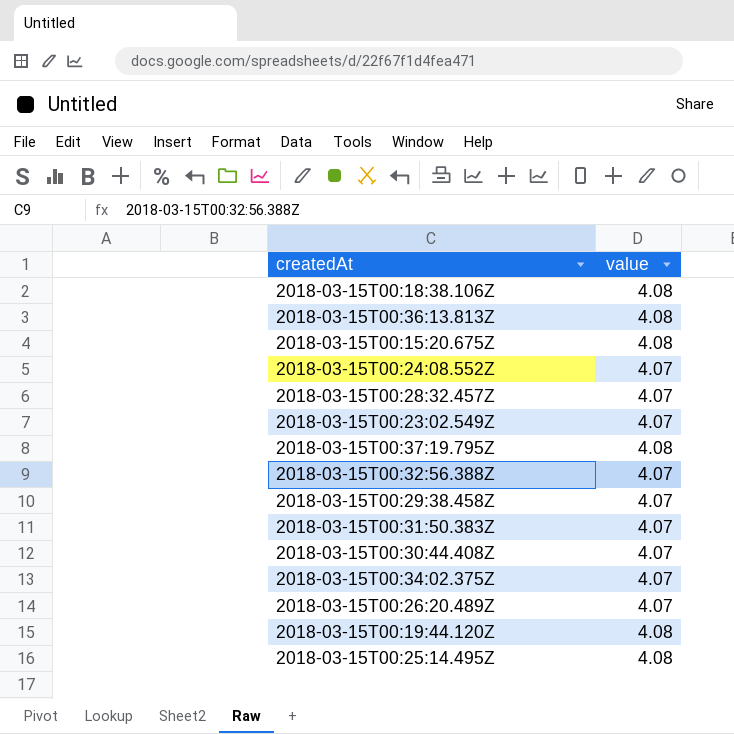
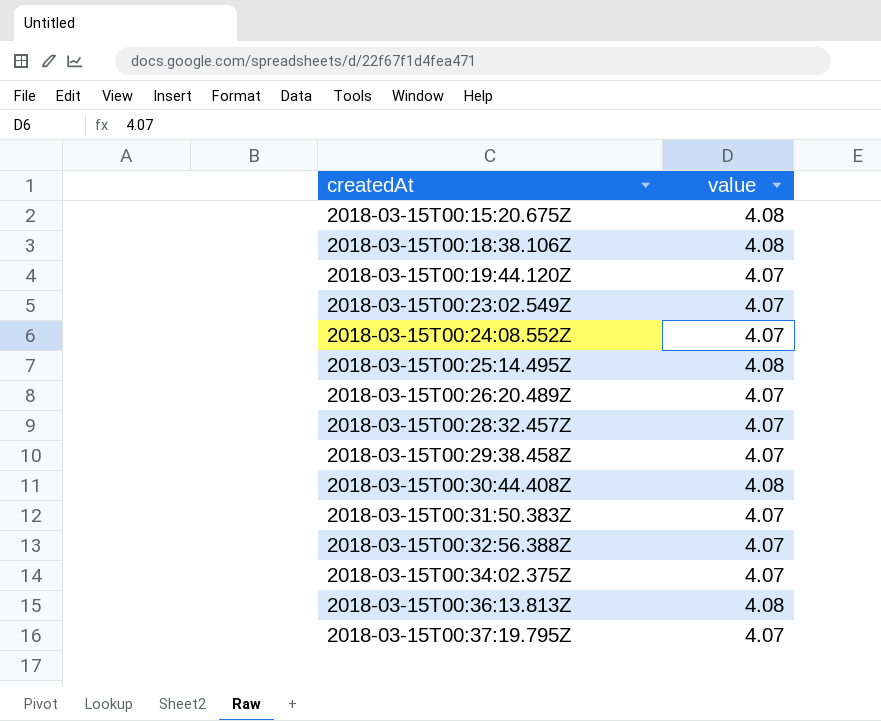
row order: none -> createdAt ascending
2018-03-15T00:19:44.120Z | value: 4.08 -> 4.07
2018-03-15T00:30:44.408Z | value: 4.07 -> 4.08
2018-03-15T00:37:19.795Z | value: 4.08 -> 4.07

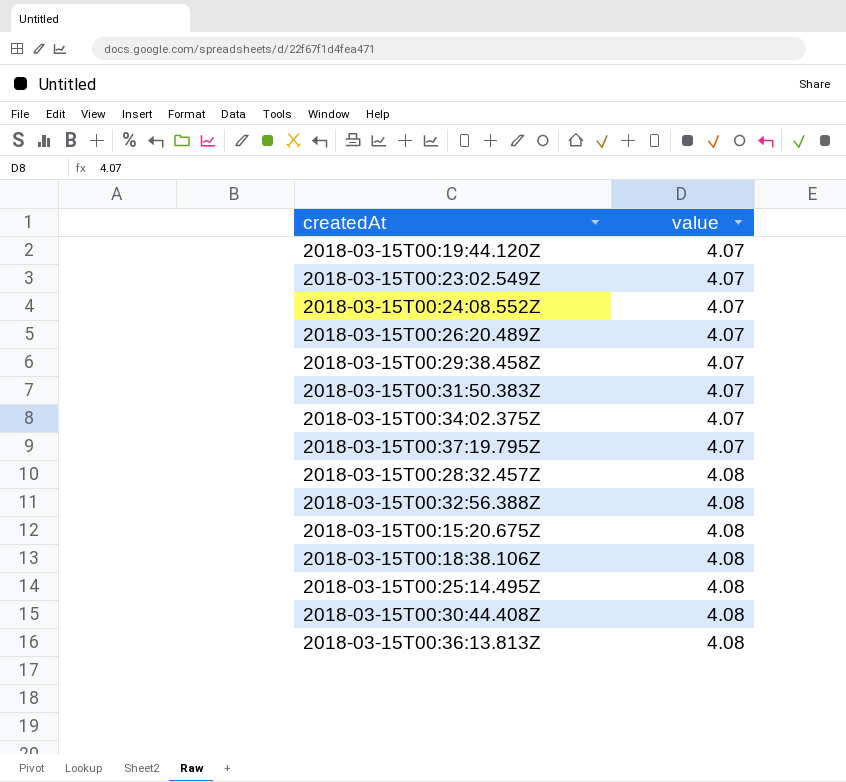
row order: createdAt ascending -> value ascending
2018-03-15T00:28:32.457Z | value: 4.07 -> 4.08
2018-03-15T00:32:56.388Z | value: 4.07 -> 4.08

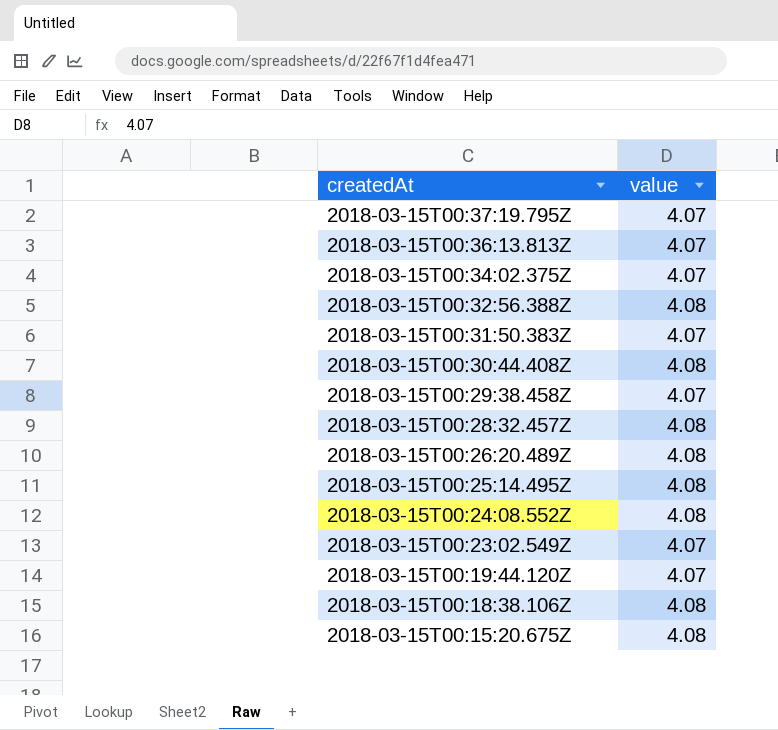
row order: value ascending -> createdAt descending
2018-03-15T00:36:13.813Z | value: 4.08 -> 4.07
2018-03-15T00:26:20.489Z | value: 4.07 -> 4.08
2018-03-15T00:24:08.552Z | value: 4.07 -> 4.08

